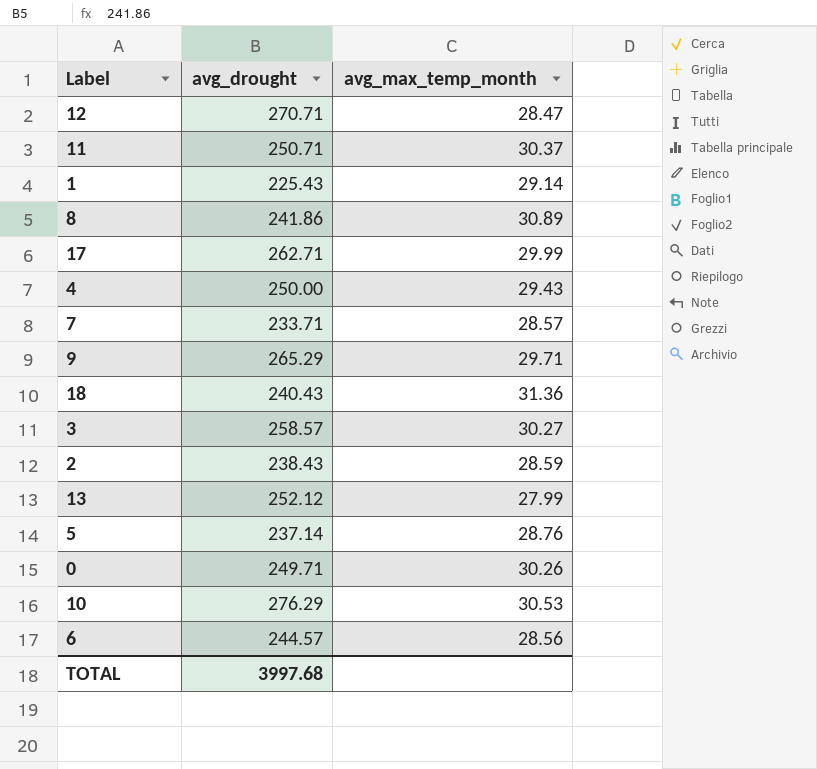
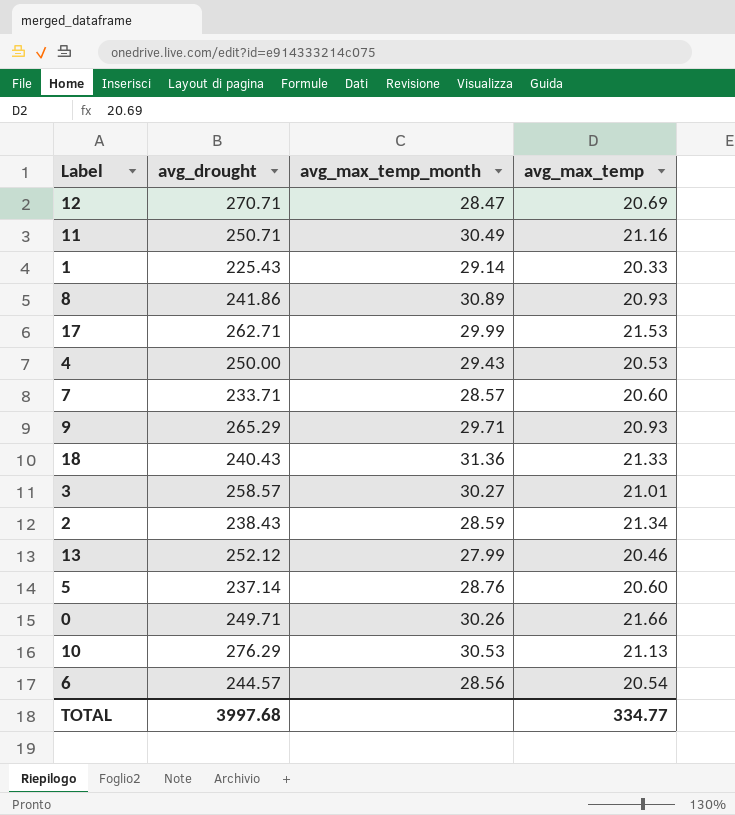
column avg_max_temp | position: none -> 4
11 | avg_max_temp_month: 30.37 -> 30.49

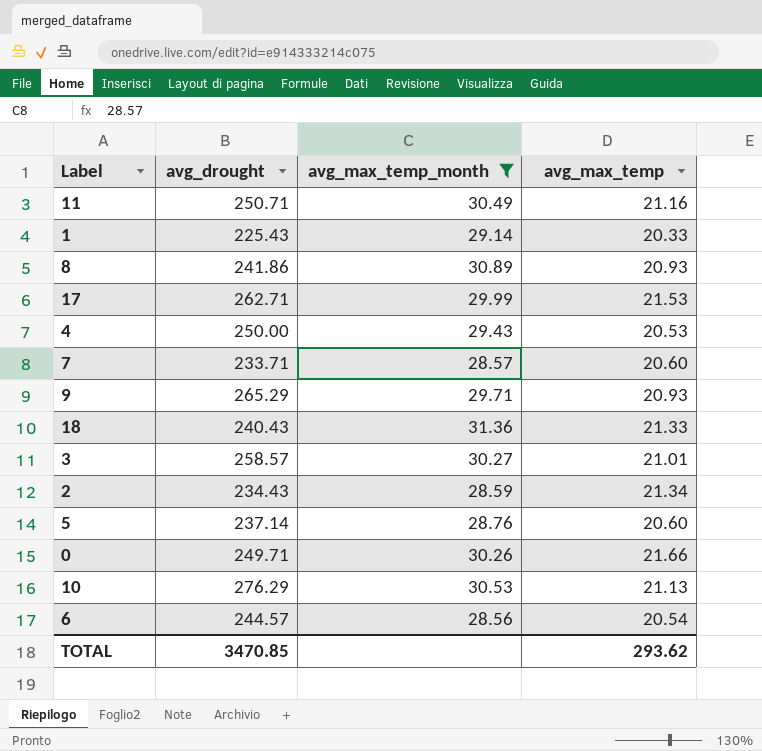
filter: none -> avg_max_temp_month >= 28.56
2 | avg_drought: 238.43 -> 234.43
TOTAL | avg_drought: 3997.68 -> 3470.85
TOTAL | avg_max_temp: 334.77 -> 293.62

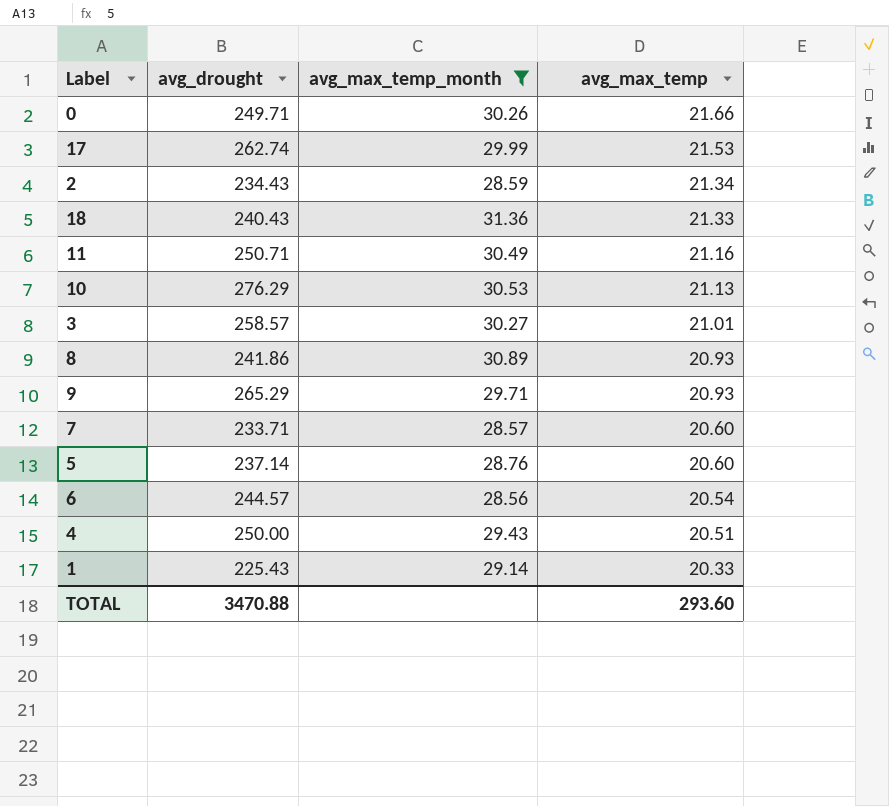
row order: none -> avg_max_temp descending
17 | avg_drought: 262.71 -> 262.74
4 | avg_max_temp: 20.53 -> 20.51
TOTAL | avg_drought: 3470.85 -> 3470.88
TOTAL | avg_max_temp: 293.62 -> 293.60

